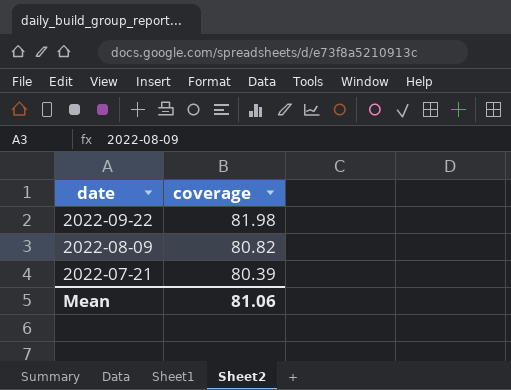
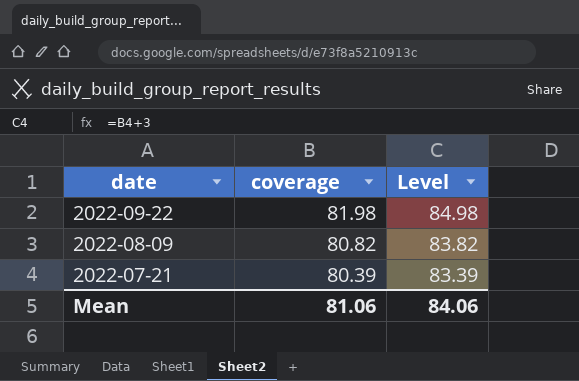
column Level | formula: none -> [coverage] + 3

